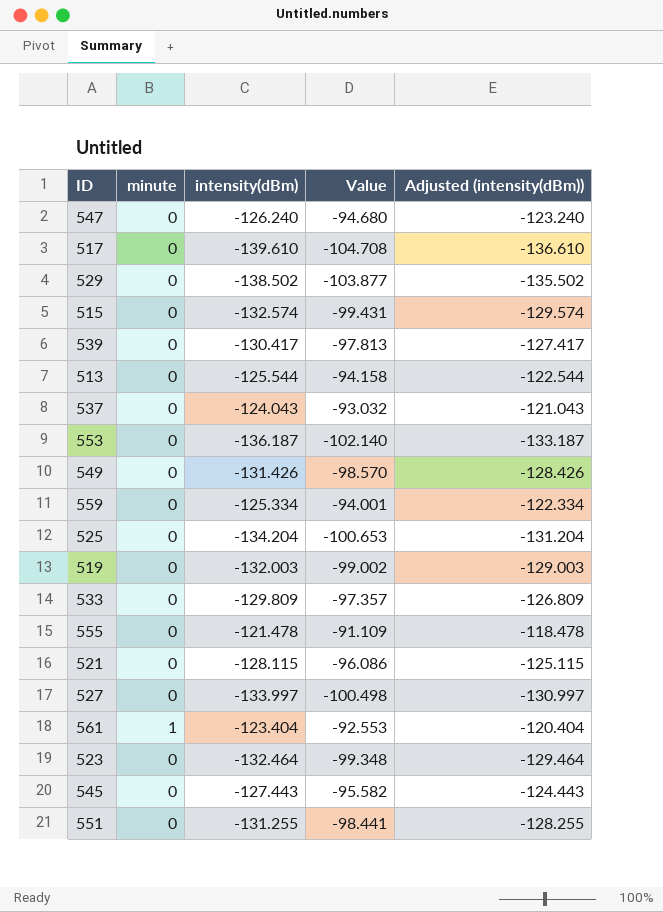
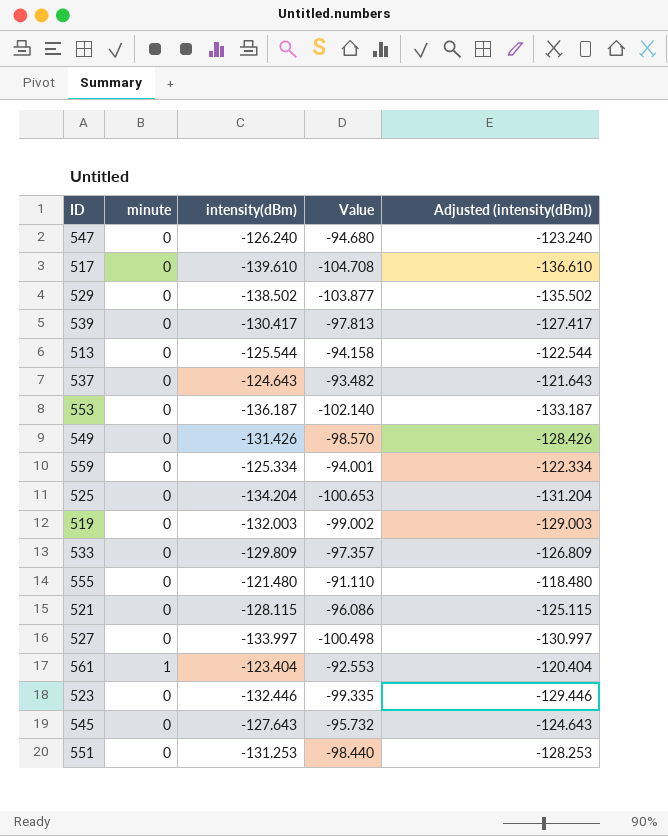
row 515: 0 | -132.574 | -99.431 | -129.574 -> none
537 | intensity(dBm): -124.043 -> -124.643
537 | Value: -93.032 -> -93.482
537 | Adjusted (intensity(dBm)): -121.043 -> -121.643
555 | intensity(dBm): -121.478 -> -121.480
555 | Value: -91.109 -> -91.110
555 | Adjusted (intensity(dBm)): -118.478 -> -118.480
523 | intensity(dBm): -132.464 -> -132.446
523 | Value: -99.348 -> -99.335
523 | Adjusted (intensity(dBm)): -129.464 -> -129.446
545 | intensity(dBm): -127.443 -> -127.643
545 | Value: -95.582 -> -95.732
545 | Adjusted (intensity(dBm)): -124.443 -> -124.643
551 | intensity(dBm): -131.255 -> -131.253
551 | Value: -98.441 -> -98.440
551 | Adjusted (intensity(dBm)): -128.255 -> -128.253

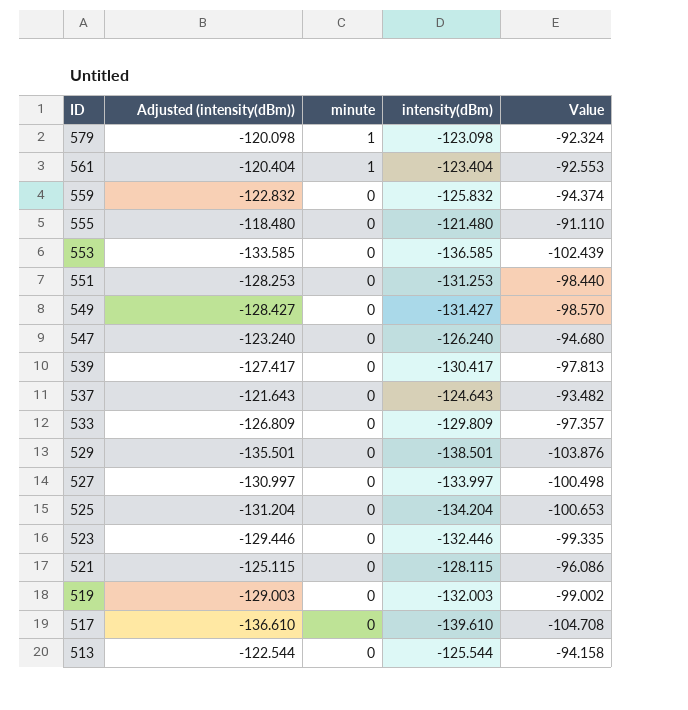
row order: none -> ID descending
column Adjusted (intensity(dBm)) | position: 5 -> 2
row 545: 0 | -127.643 | -95.732 | -124.643 -> none
row 579: none -> -120.098 | 1 | -123.098 | -92.324
559 | Adjusted (intensity(dBm)): -122.334 -> -122.832
559 | intensity(dBm): -125.334 -> -125.832
559 | Value: -94.001 -> -94.374
553 | Adjusted (intensity(dBm)): -133.187 -> -133.585
553 | intensity(dBm): -136.187 -> -136.585
553 | Value: -102.140 -> -102.439
549 | Adjusted (intensity(dBm)): -128.426 -> -128.427
549 | intensity(dBm): -131.426 -> -131.427
529 | Adjusted (intensity(dBm)): -135.502 -> -135.501
529 | intensity(dBm): -138.502 -> -138.501
529 | Value: -103.877 -> -103.876

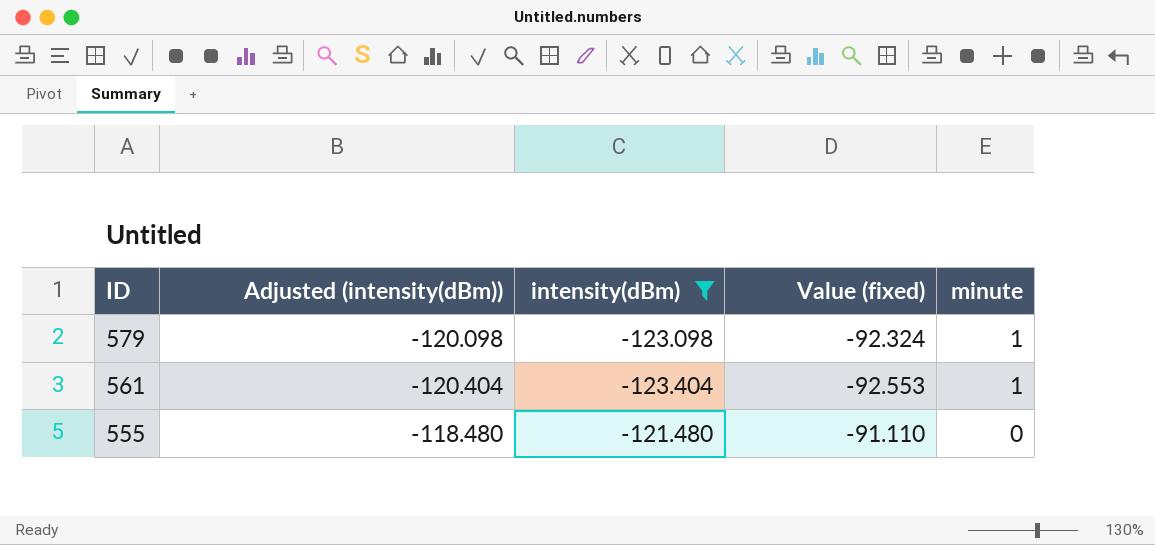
filter: none -> intensity(dBm) >= -123.404
column name: Value -> Value (fixed)
column minute | position: 3 -> 5

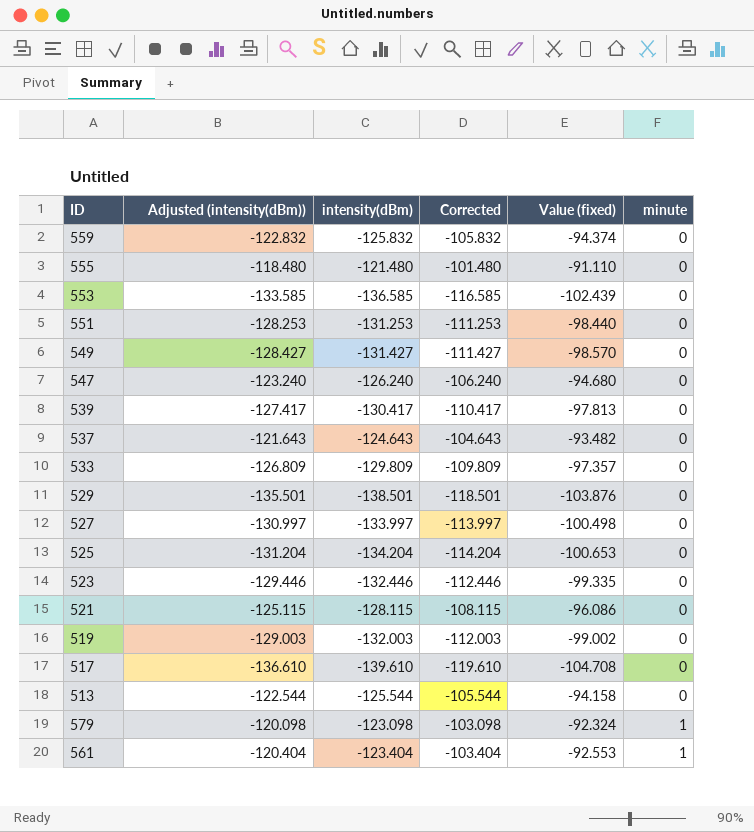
filter: intensity(dBm) >= -123.404 -> none
row order: ID descending -> minute ascending
column Corrected | formula: none -> [intensity(dBm)] + 20

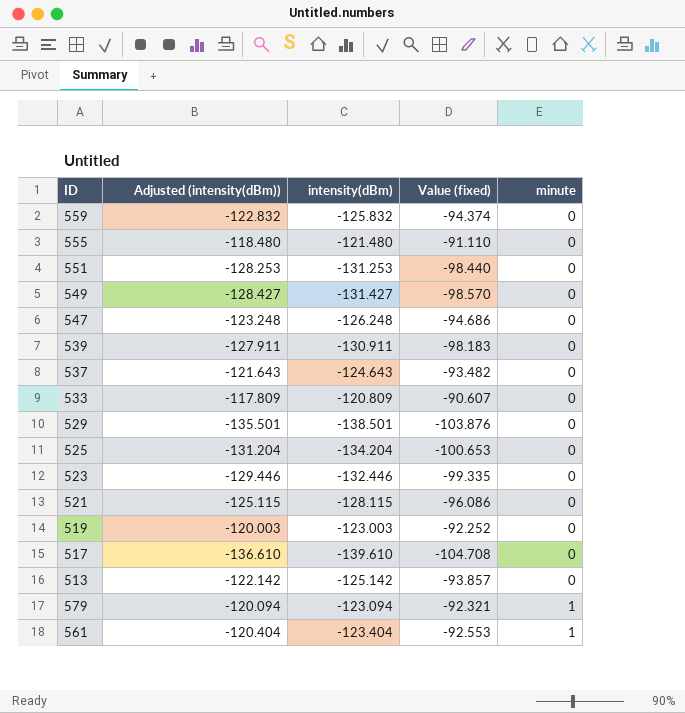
column Corrected | formula: [intensity(dBm)] + 20 -> none
row 553: -133.585 | -136.585 | -116.585 | -102.439 | 0 -> none
row 527: -130.997 | -133.997 | -113.997 | -100.498 | 0 -> none
547 | Adjusted (intensity(dBm)): -123.240 -> -123.248
547 | intensity(dBm): -126.240 -> -126.248
547 | Value (fixed): -94.680 -> -94.686
539 | Adjusted (intensity(dBm)): -127.417 -> -127.911
539 | intensity(dBm): -130.417 -> -130.911
539 | Value (fixed): -97.813 -> -98.183
533 | Adjusted (intensity(dBm)): -126.809 -> -117.809
533 | intensity(dBm): -129.809 -> -120.809
533 | Value (fixed): -97.357 -> -90.607
519 | Adjusted (intensity(dBm)): -129.003 -> -120.003
519 | intensity(dBm): -132.003 -> -123.003
519 | Value (fixed): -99.002 -> -92.252
513 | Adjusted (intensity(dBm)): -122.544 -> -122.142
513 | intensity(dBm): -125.544 -> -125.142
513 | Value (fixed): -94.158 -> -93.857
579 | Adjusted (intensity(dBm)): -120.098 -> -120.094
579 | intensity(dBm): -123.098 -> -123.094
579 | Value (fixed): -92.324 -> -92.321

